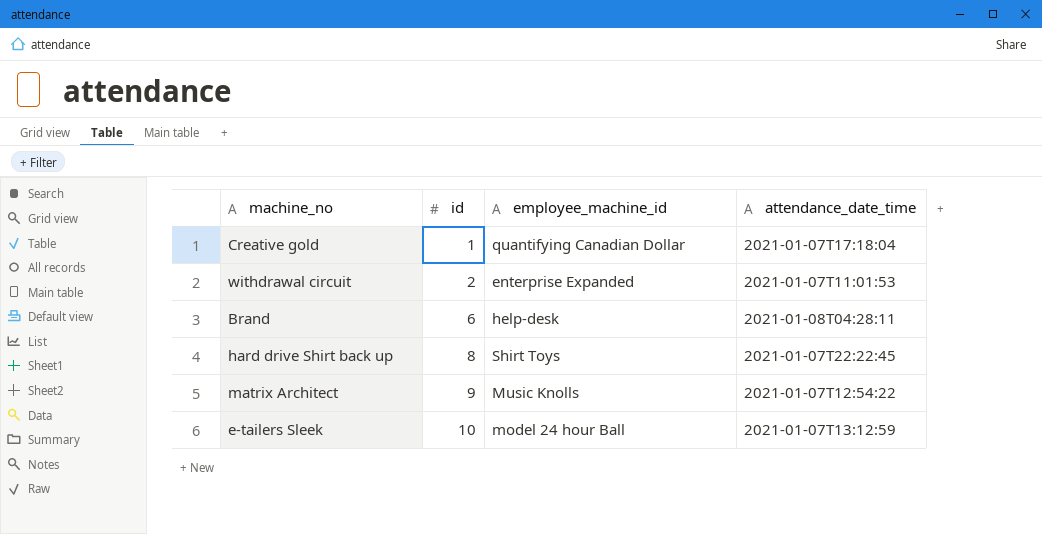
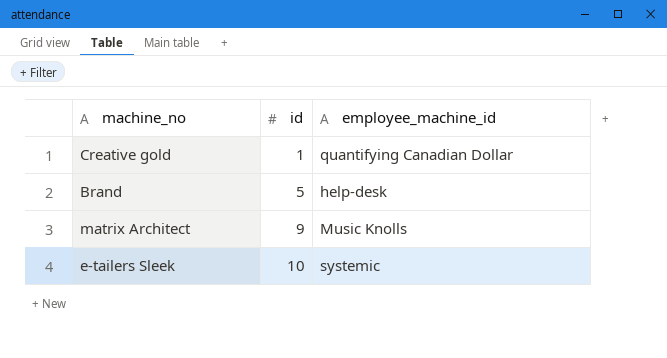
column attendance_date_time | position: 4 -> none
row withdrawal circuit: 2 | enterprise Expanded | 2021-01-07T11:01:53 -> none
row hard drive Shirt back up: 8 | Shirt Toys | 2021-01-07T22:22:45 -> none
Brand | id: 6 -> 5
e-tailers Sleek | employee_machine_id: model 24 hour Ball -> systemic

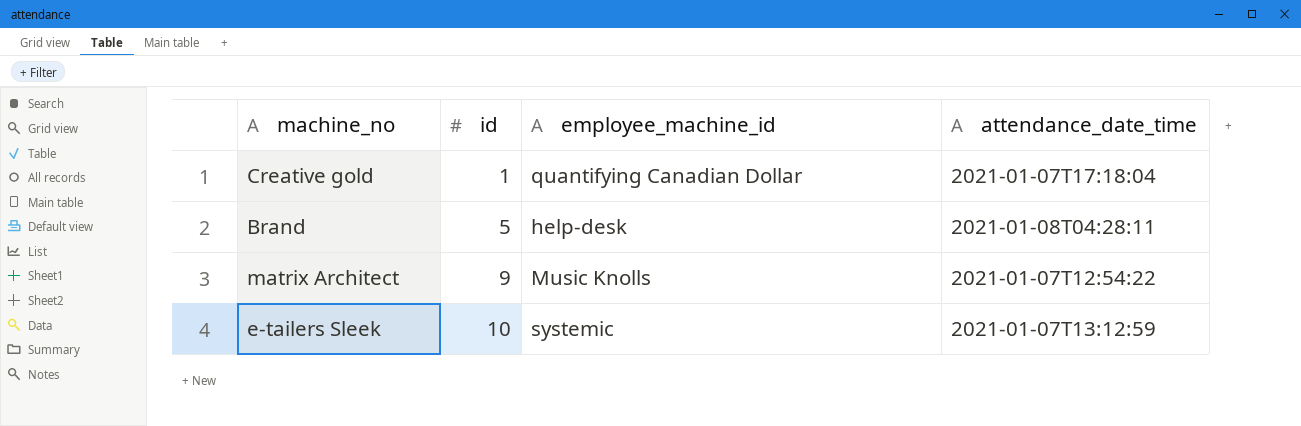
column attendance_date_time | position: none -> 4

